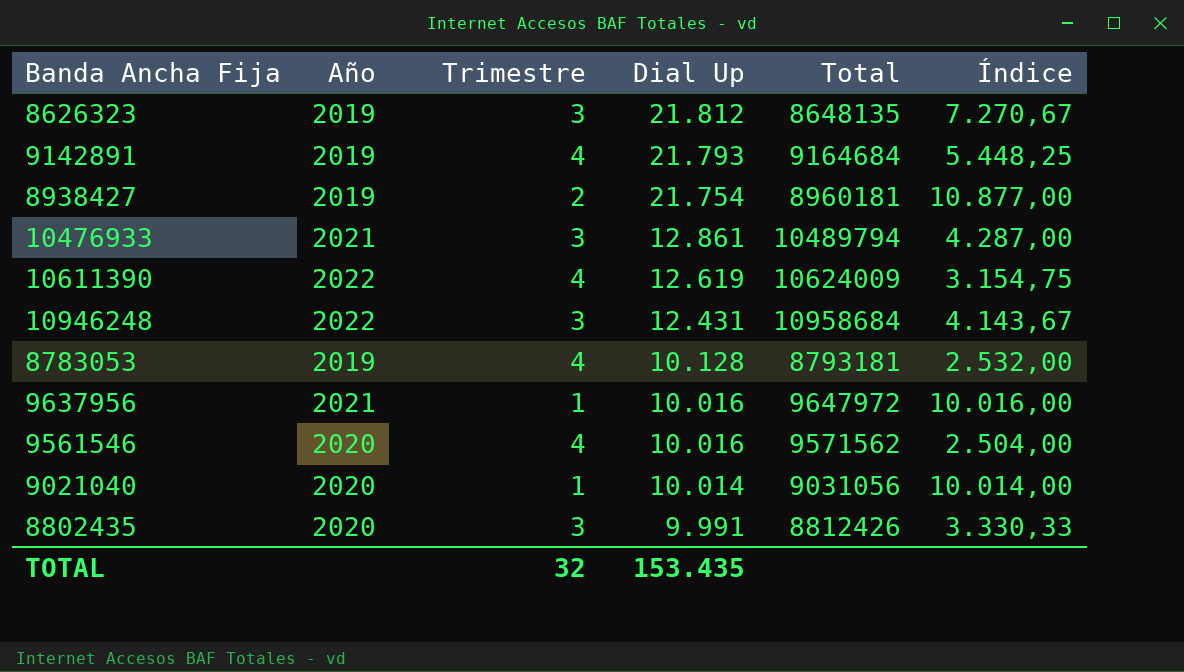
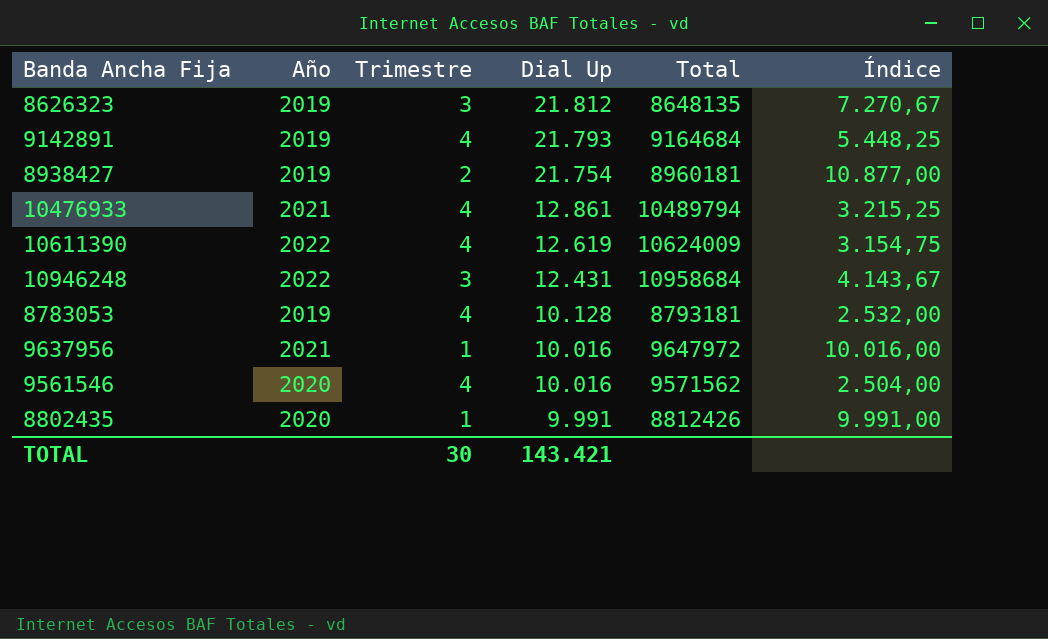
row 9021040: 2020 | 1 | 10.014 | 9031056 | 10.014,00 -> none
10476933 | Trimestre: 3 -> 4
10476933 | Índice: 4.287,00 -> 3.215,25
8802435 | Trimestre: 3 -> 1
8802435 | Índice: 3.330,33 -> 9.991,00
TOTAL | Trimestre: 32 -> 30
TOTAL | Dial Up: 153.435 -> 143.421

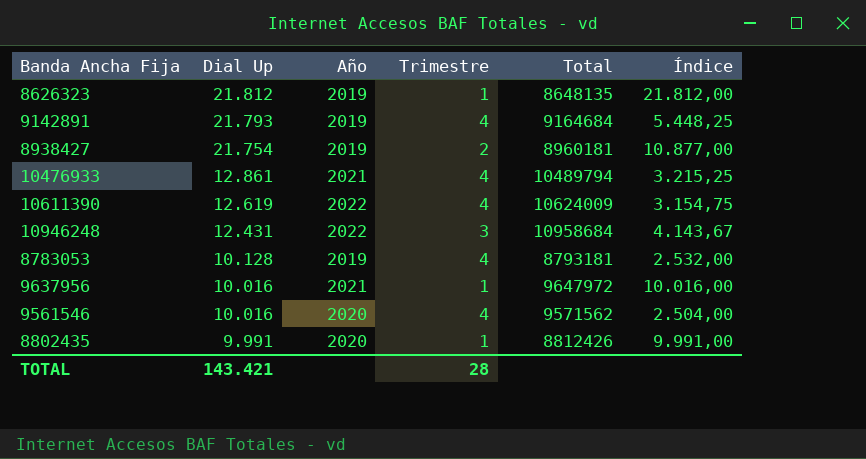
column Dial Up | position: 4 -> 2
8626323 | Trimestre: 3 -> 1
8626323 | Índice: 7.270,67 -> 21.812,00
TOTAL | Trimestre: 30 -> 28

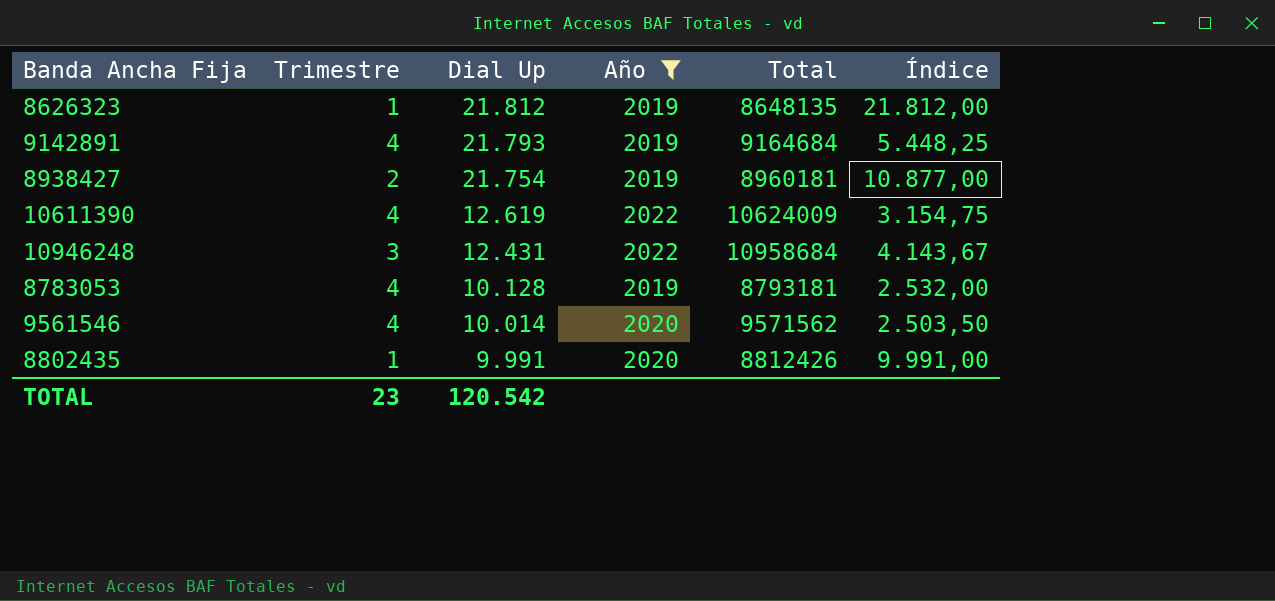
filter: none -> Año != 2021
column Trimestre | position: 4 -> 2
9561546 | Dial Up: 10.016 -> 10.014
9561546 | Índice: 2.504,00 -> 2.503,50
TOTAL | Trimestre: 28 -> 23
TOTAL | Dial Up: 143.421 -> 120.542

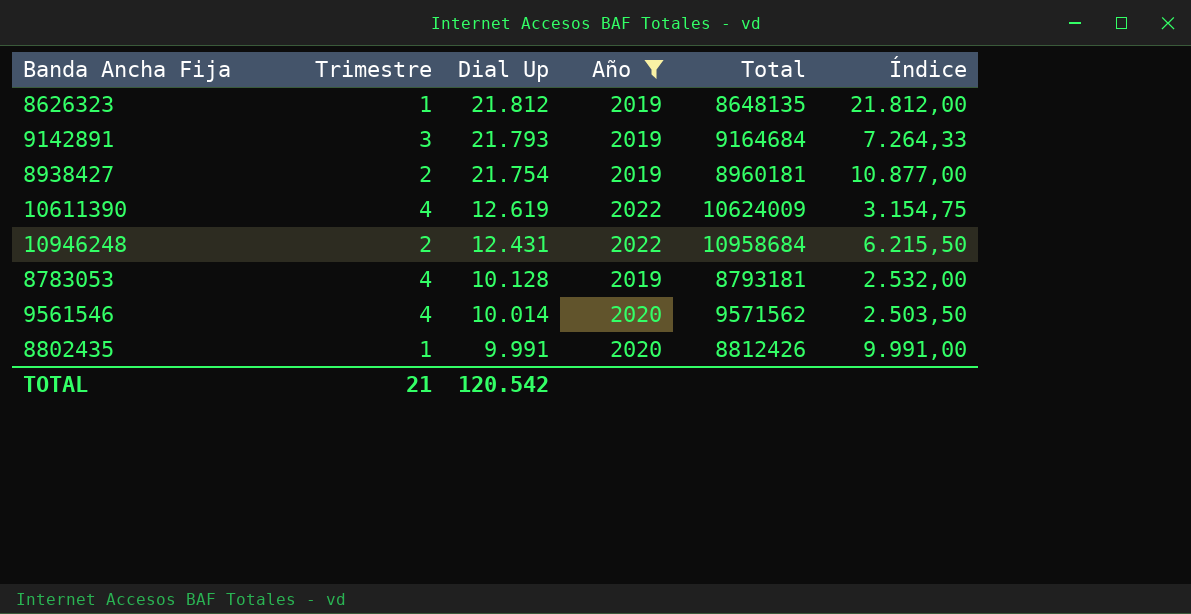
9142891 | Trimestre: 4 -> 3
9142891 | Índice: 5.448,25 -> 7.264,33
10946248 | Trimestre: 3 -> 2
10946248 | Índice: 4.143,67 -> 6.215,50
TOTAL | Trimestre: 23 -> 21

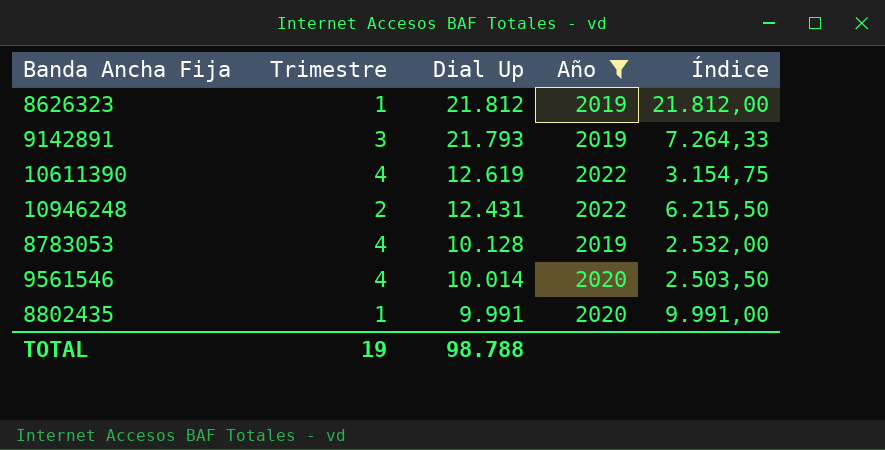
column Total | position: 5 -> none
row 8938427: 2 | 21.754 | 2019 | 8960181 | 10.877,00 -> none
TOTAL | Trimestre: 21 -> 19
TOTAL | Dial Up: 120.542 -> 98.788

